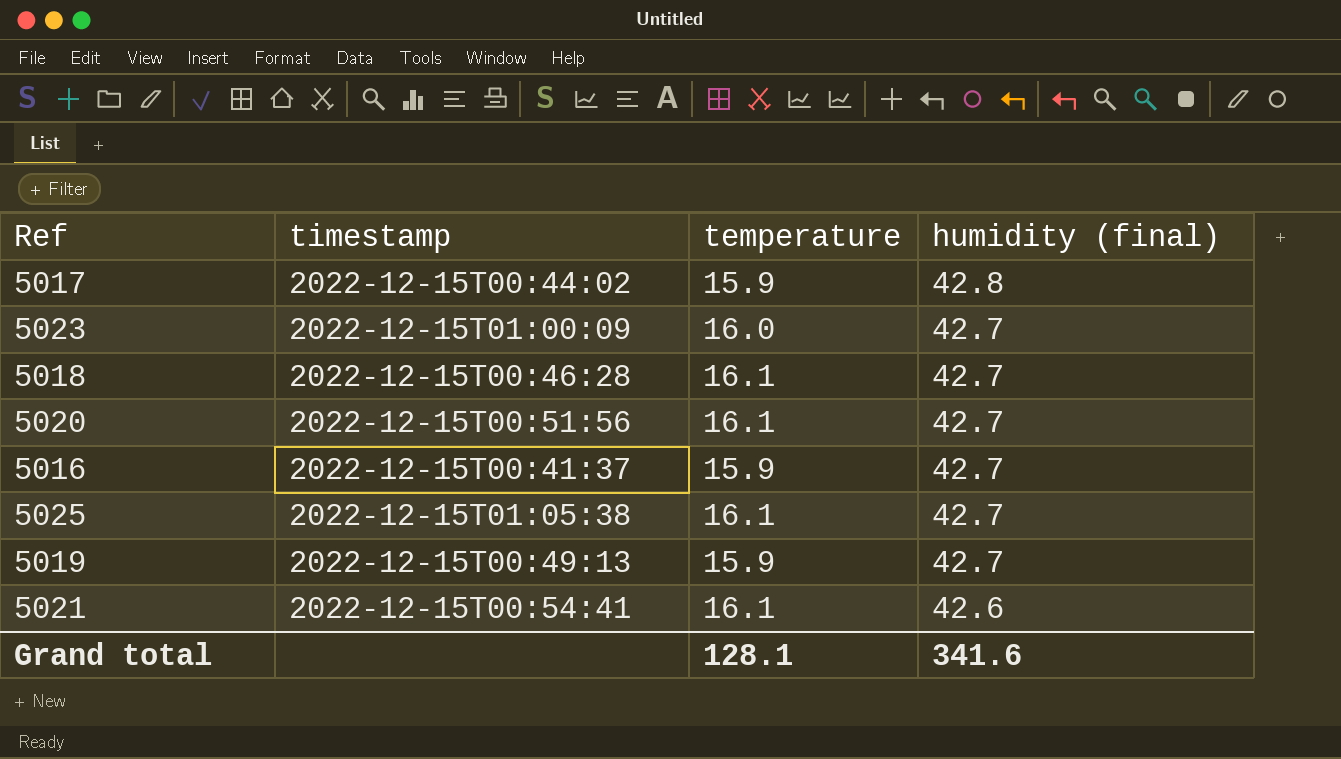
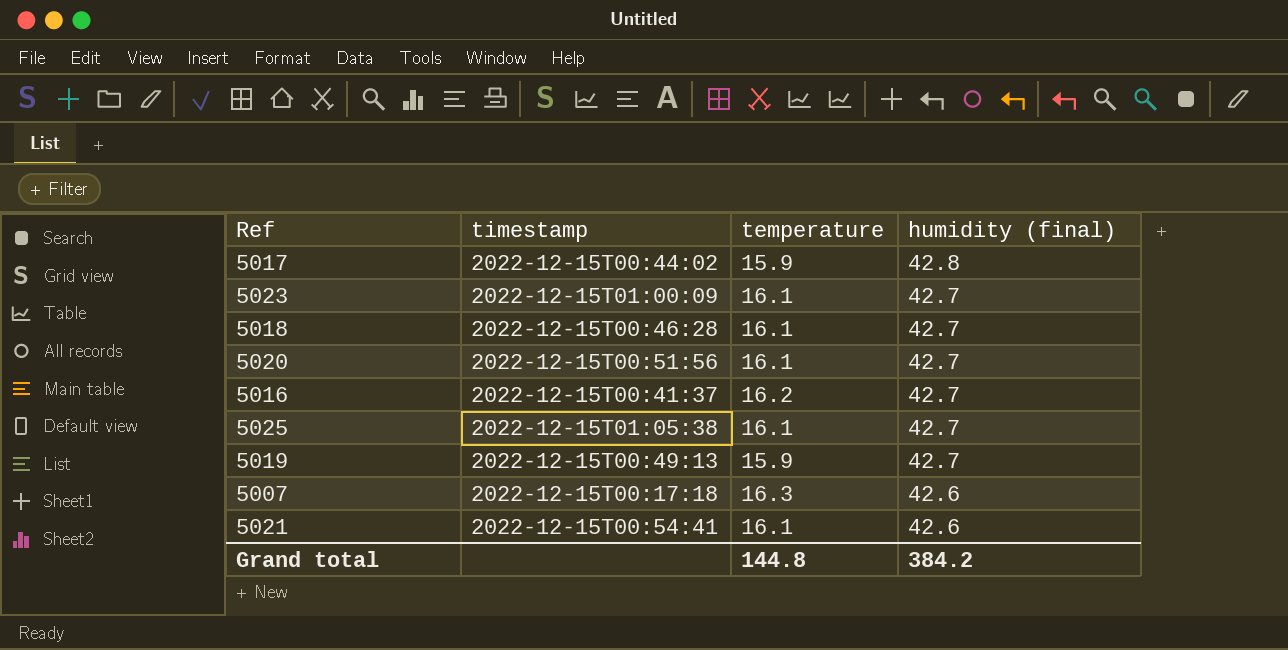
5023 | temperature: 16.0 -> 16.1
5016 | temperature: 15.9 -> 16.2
row 5007: none -> 2022-12-15T00:17:18 | 16.3 | 42.6
Grand total | temperature: 128.1 -> 144.8
Grand total | humidity (final): 341.6 -> 384.2

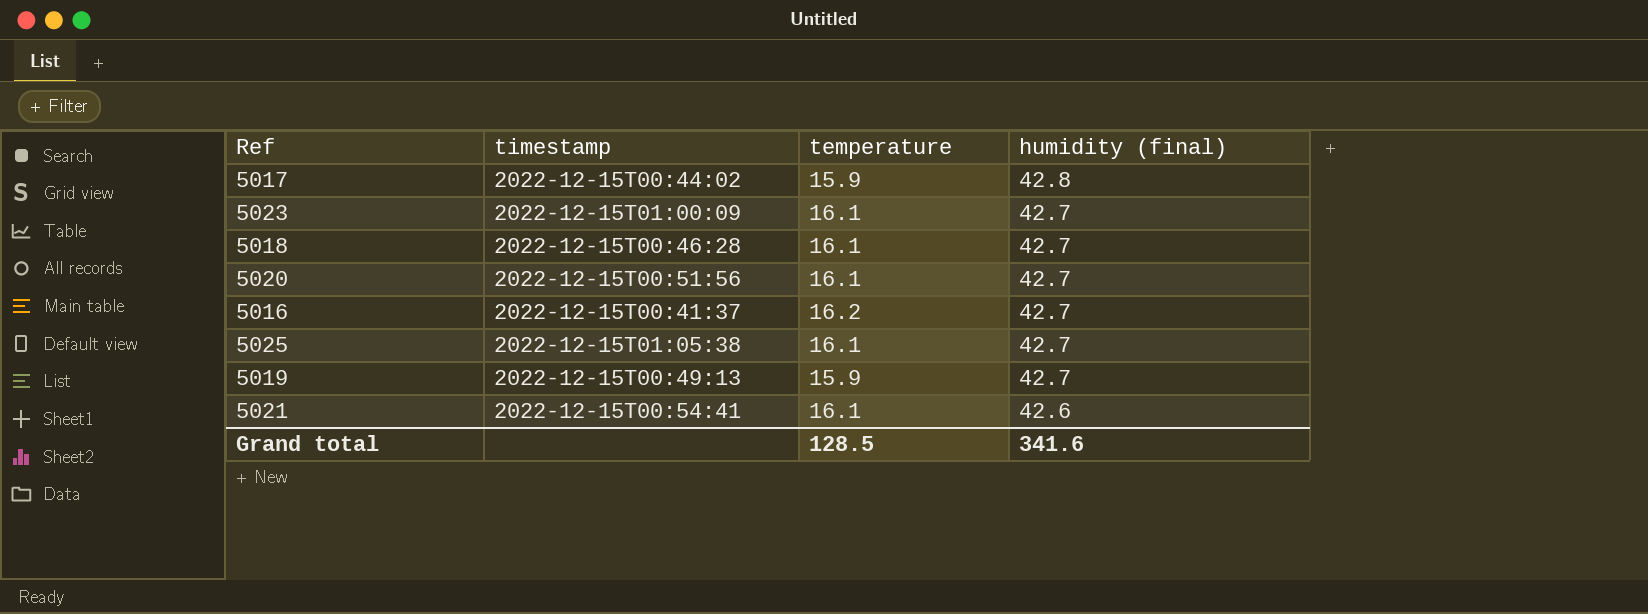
row 5007: 2022-12-15T00:17:18 | 16.3 | 42.6 -> none
Grand total | temperature: 144.8 -> 128.5
Grand total | humidity (final): 384.2 -> 341.6

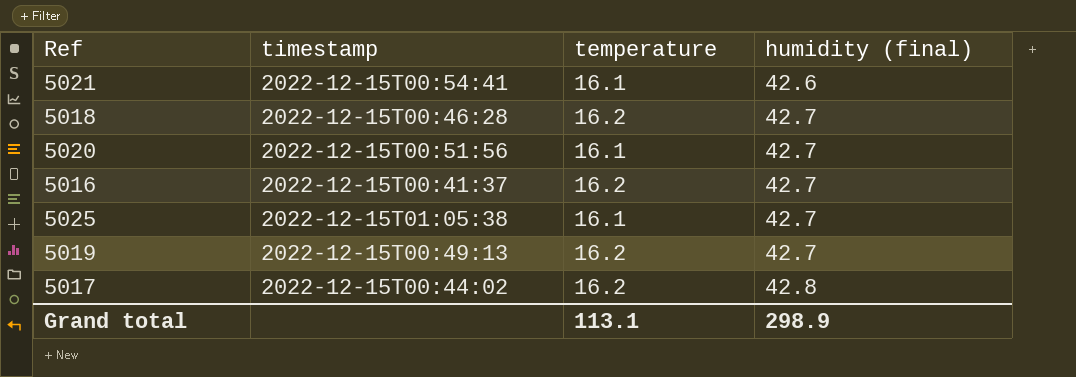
row order: humidity (final) descending -> humidity (final) ascending
row 5023: 2022-12-15T01:00:09 | 16.1 | 42.7 -> none
5018 | temperature: 16.1 -> 16.2
5019 | temperature: 15.9 -> 16.2
5017 | temperature: 15.9 -> 16.2
Grand total | temperature: 128.5 -> 113.1
Grand total | humidity (final): 341.6 -> 298.9

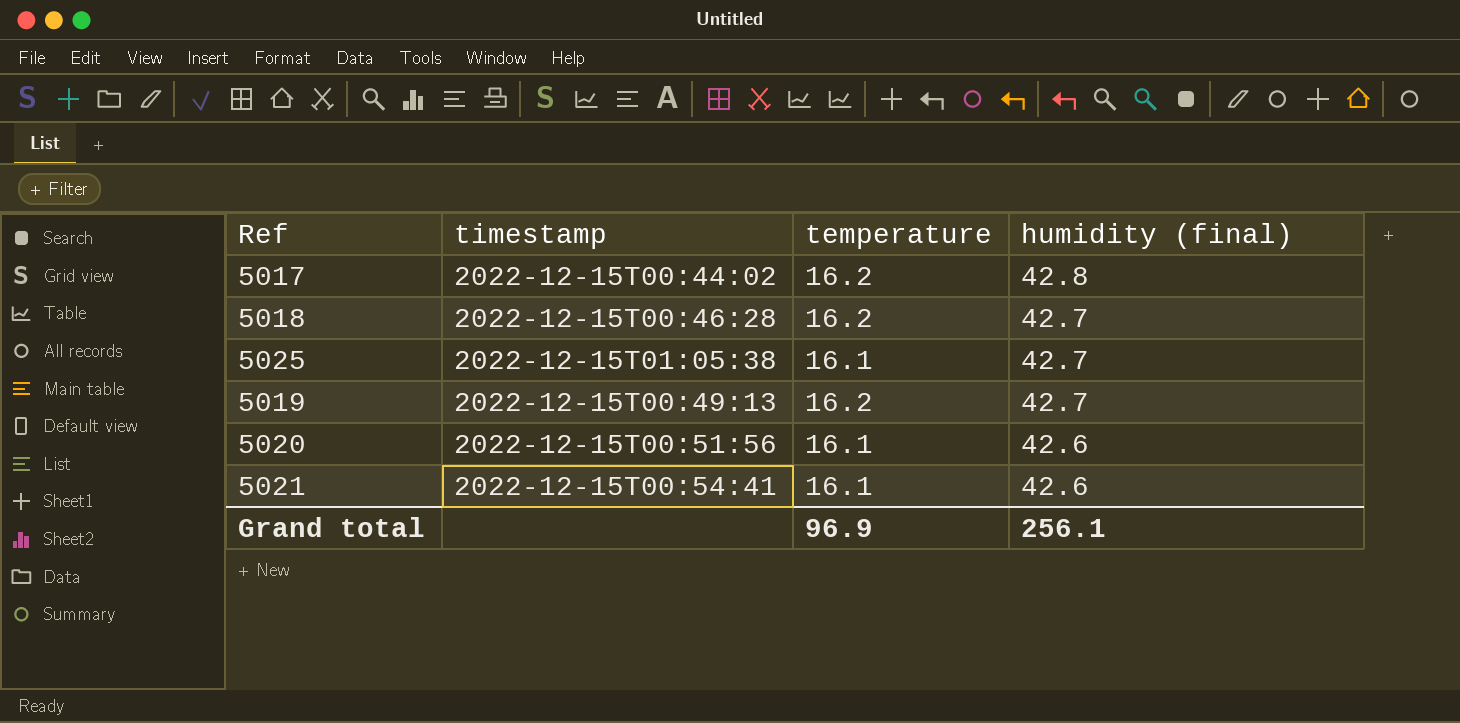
row order: humidity (final) ascending -> humidity (final) descending
row 5016: 2022-12-15T00:41:37 | 16.2 | 42.7 -> none
5020 | humidity (final): 42.7 -> 42.6
Grand total | temperature: 113.1 -> 96.9
Grand total | humidity (final): 298.9 -> 256.1

